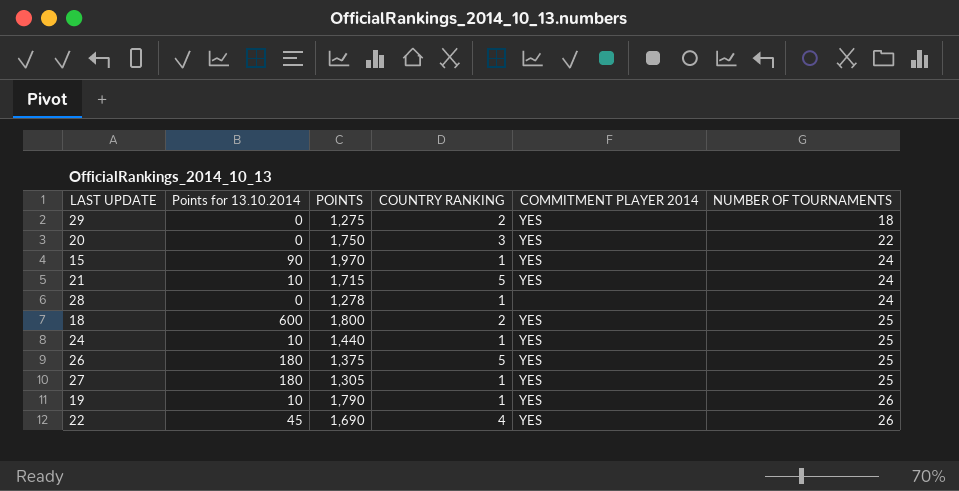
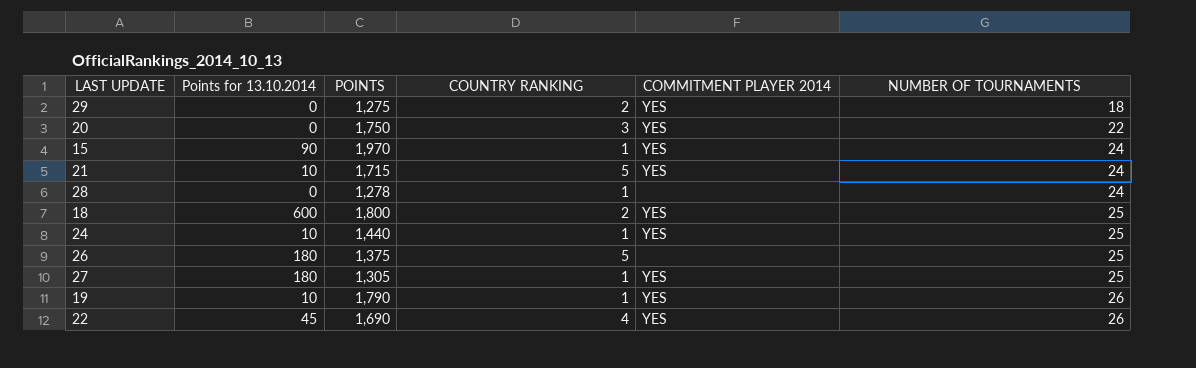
26 | COMMITMENT PLAYER 2014: YES -> none

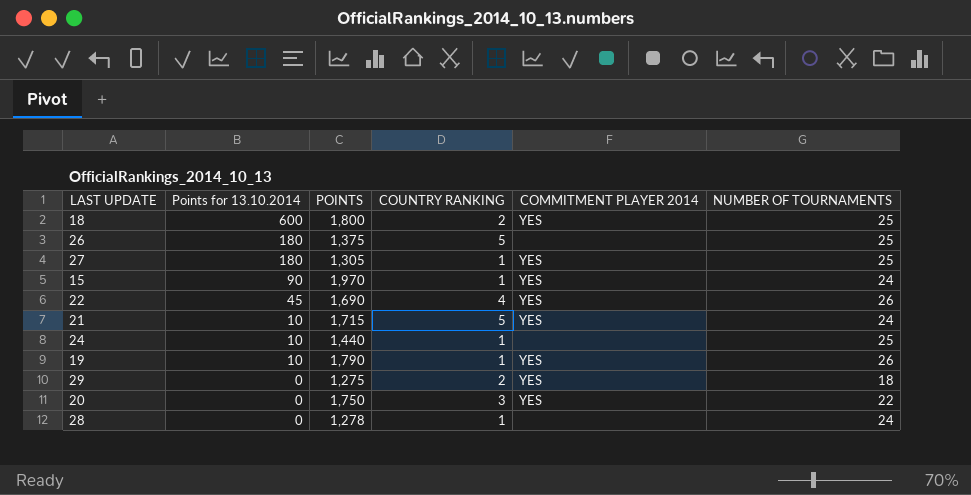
row order: NUMBER OF TOURNAMENTS ascending -> Points for 13.10.2014 descending
24 | COMMITMENT PLAYER 2014: YES -> none

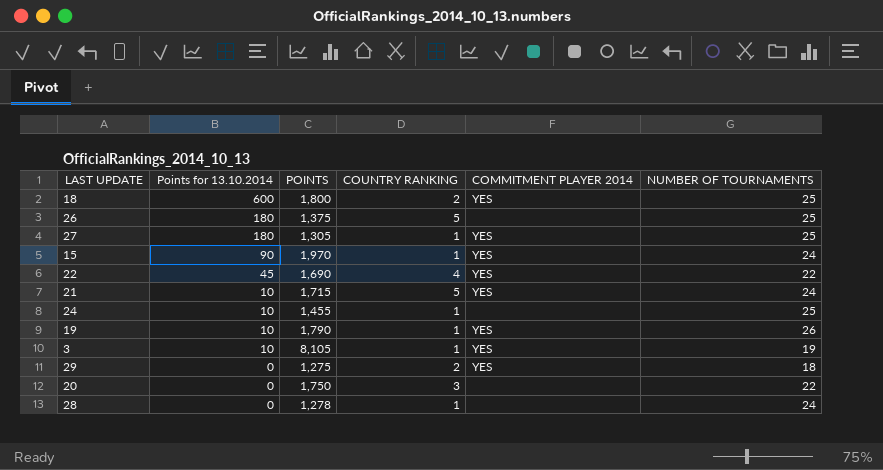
22 | NUMBER OF TOURNAMENTS: 26 -> 22
24 | POINTS: 1,440 -> 1,455
row 3: none -> 10 | 8,105 | 1 | YES | 19
20 | COMMITMENT PLAYER 2014: YES -> none

